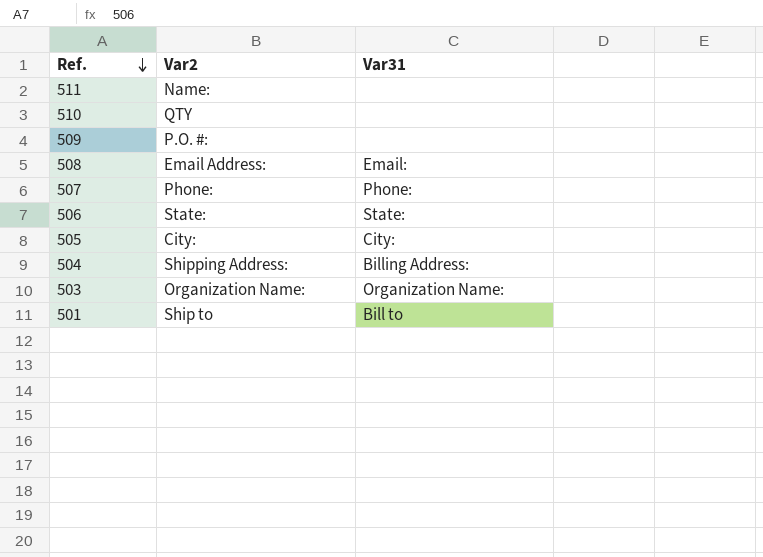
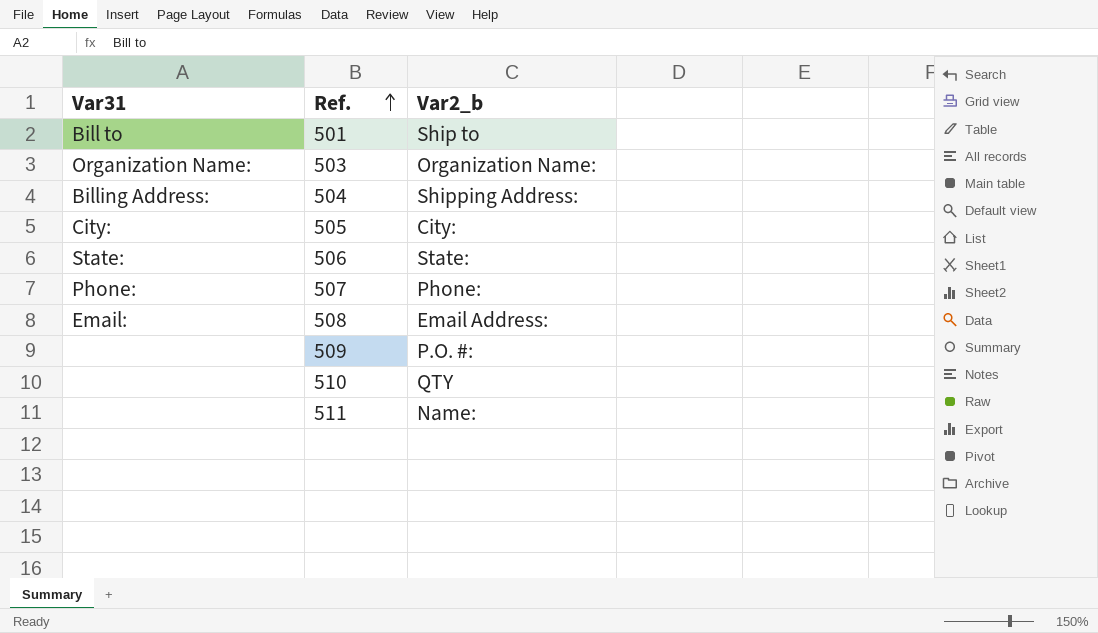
row order: Ref. descending -> Ref. ascending
column Var31 | position: 3 -> 1
column name: Var2 -> Var2_b

